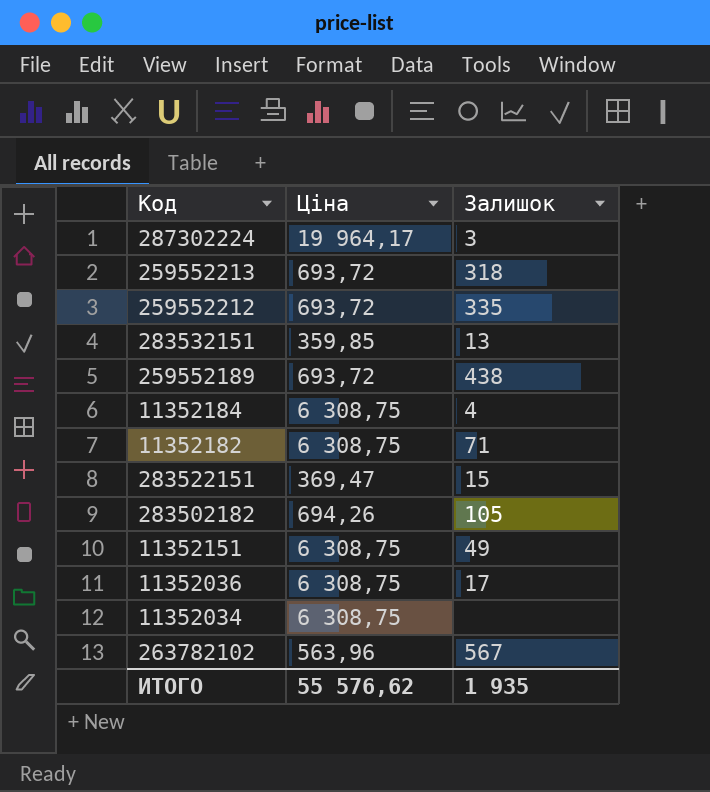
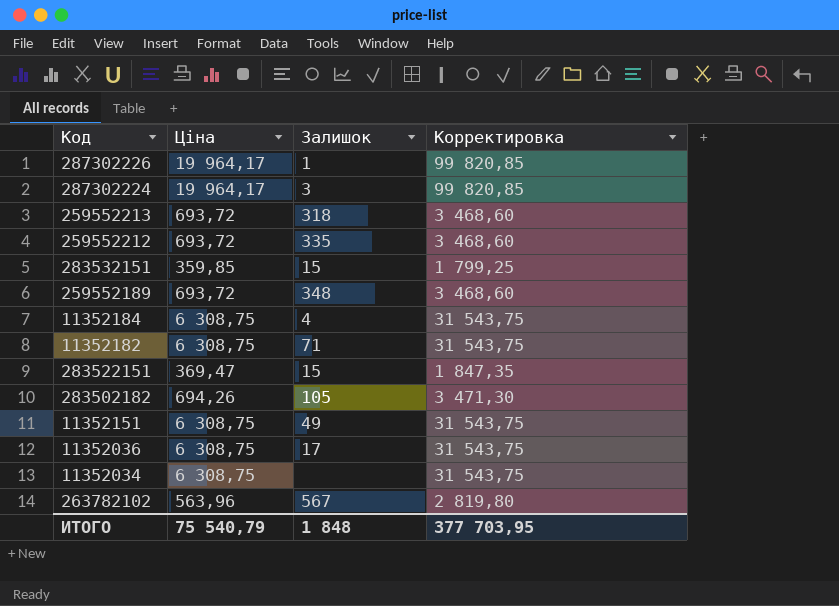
column Корректировка | formula: none -> [Ціна] * 5
row 287302226: none -> 19 964,17 | 1 | 99 820,85
283532151 | Залишок: 13 -> 15
259552189 | Залишок: 438 -> 348
ИТОГО | Ціна: 55 576,62 -> 75 540,79
ИТОГО | Залишок: 1 935 -> 1 848

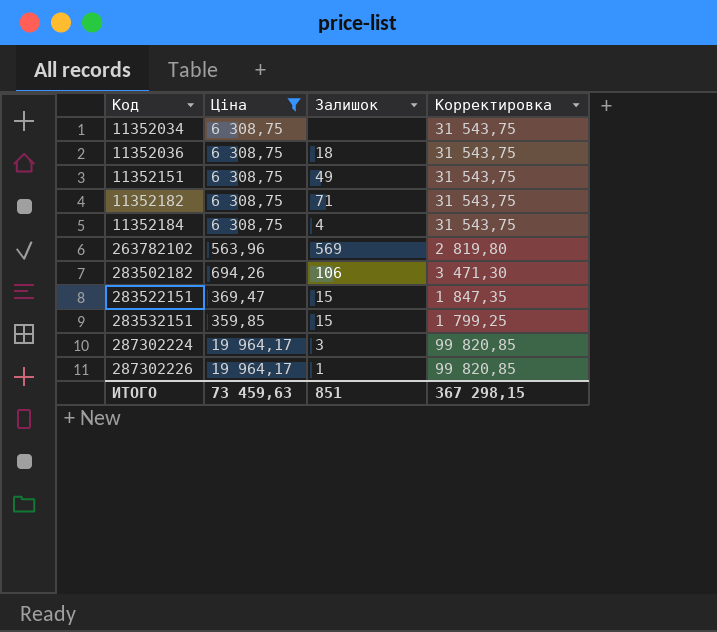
filter: none -> Ціна != 693,72
row order: none -> Код ascending
11352036 | Залишок: 17 -> 18
263782102 | Залишок: 567 -> 569
283502182 | Залишок: 105 -> 106
ИТОГО | Ціна: 75 540,79 -> 73 459,63
ИТОГО | Залишок: 1 848 -> 851
ИТОГО | Корректировка: 377 703,95 -> 367 298,15

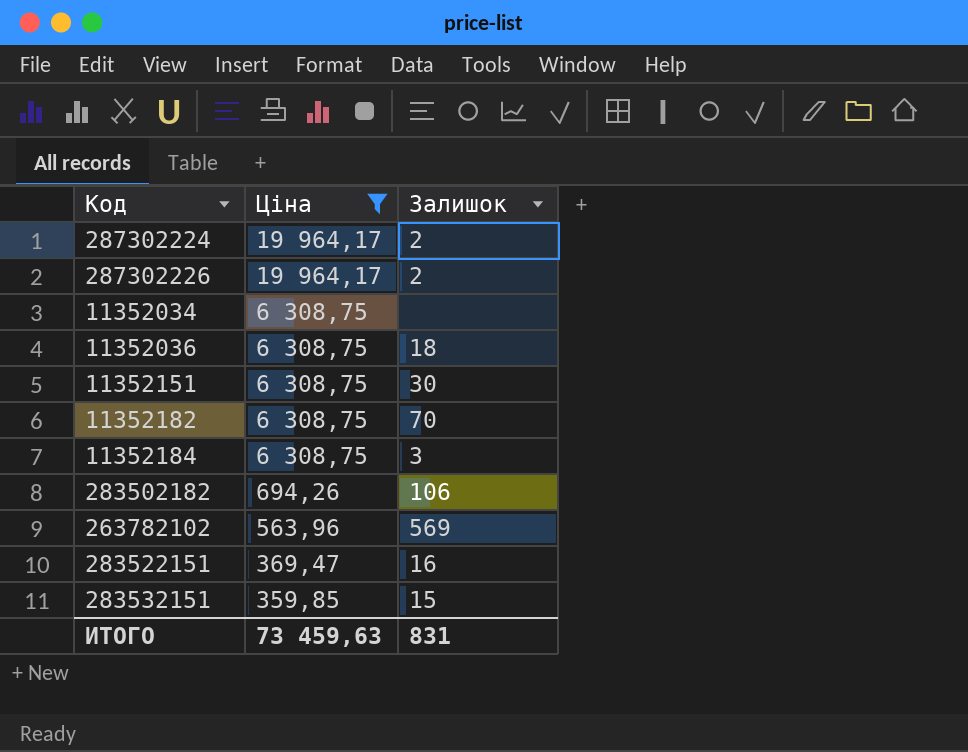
row order: Код ascending -> Ціна descending
column Корректировка | formula: [Ціна] * 5 -> none
287302224 | Залишок: 3 -> 2
287302226 | Залишок: 1 -> 2
11352151 | Залишок: 49 -> 30
11352182 | Залишок: 71 -> 70
11352184 | Залишок: 4 -> 3
283522151 | Залишок: 15 -> 16
ИТОГО | Залишок: 851 -> 831

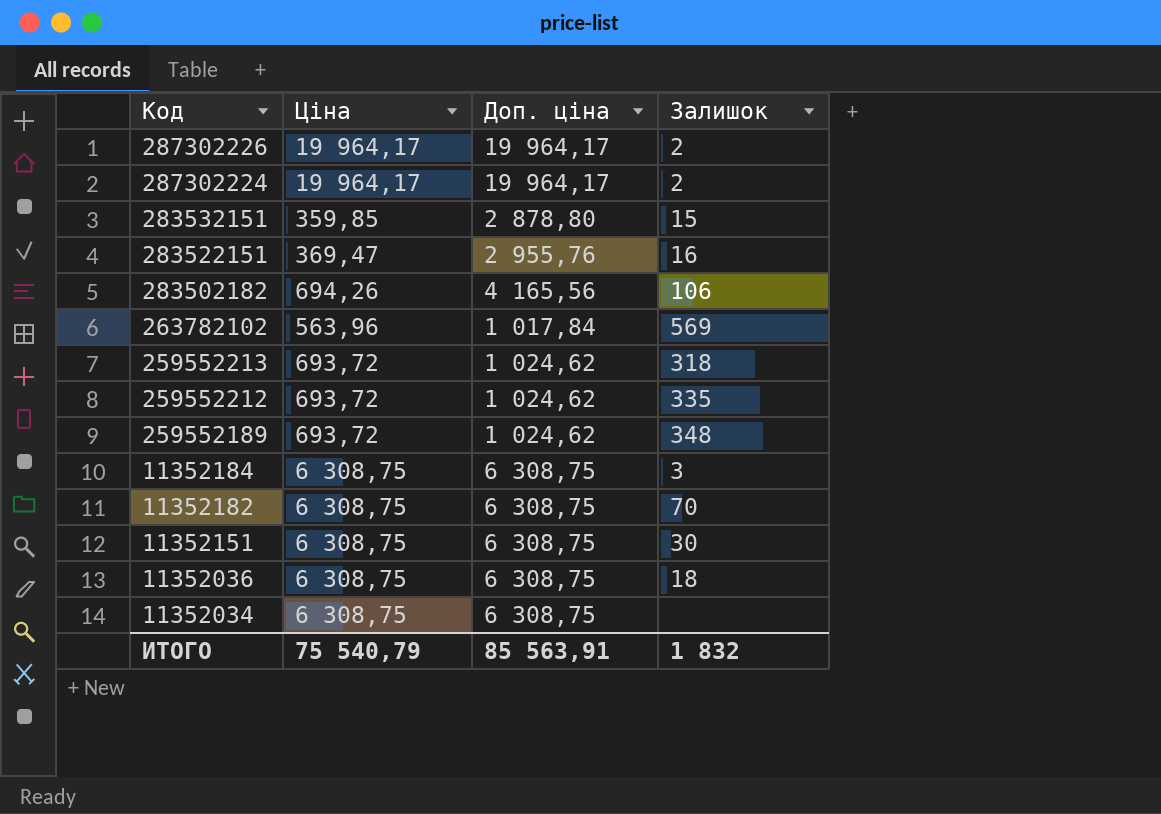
filter: Ціна != 693,72 -> none
row order: Ціна descending -> Код descending
column Доп. ціна | position: none -> 3
ИТОГО | Ціна: 73 459,63 -> 75 540,79
ИТОГО | Залишок: 831 -> 1 832

